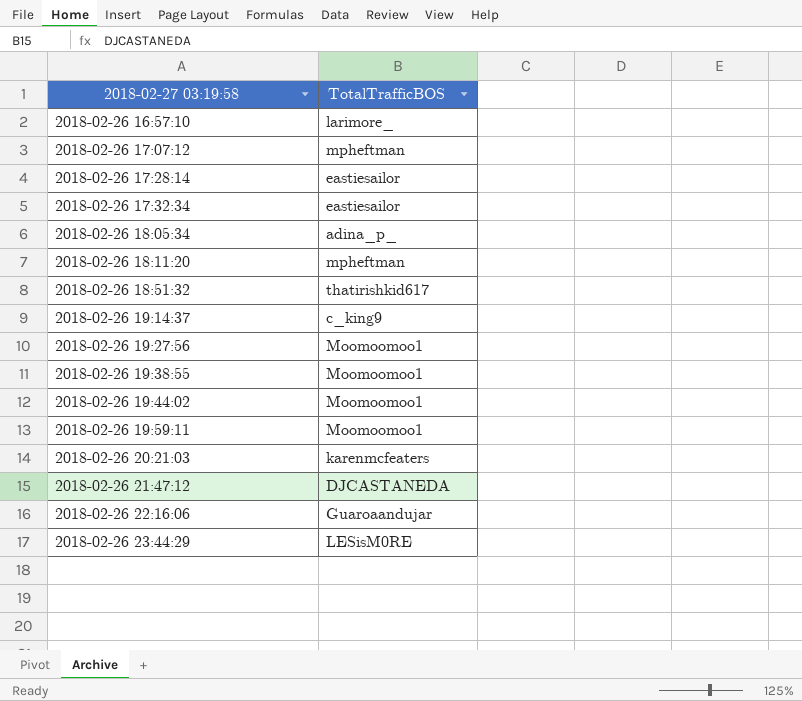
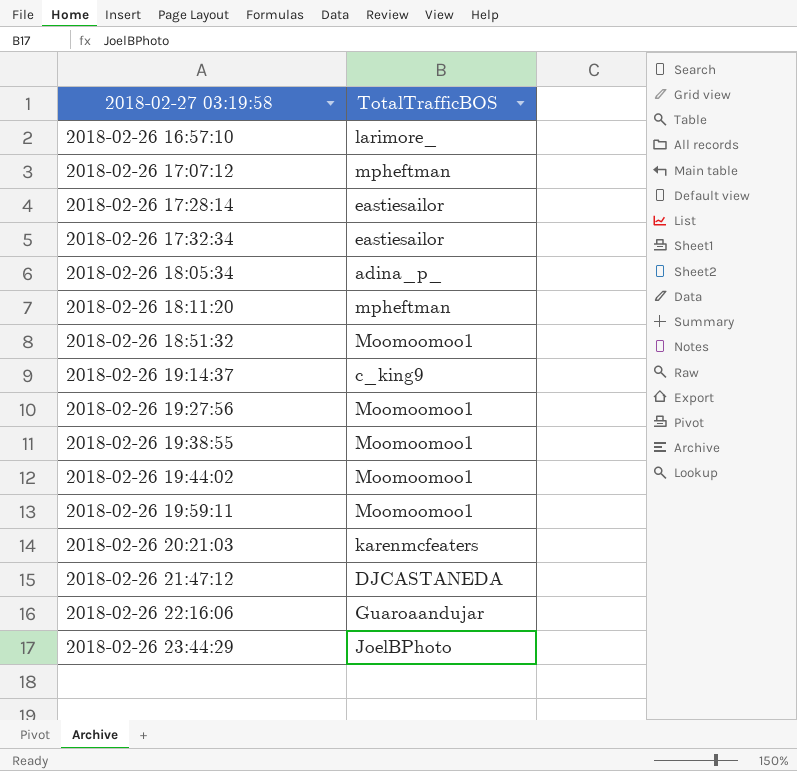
2018-02-26 18:51:32 | TotalTrafficBOS: thatirishkid617 -> Moomoomoo1
2018-02-26 23:44:29 | TotalTrafficBOS: LESisM0RE -> JoelBPhoto

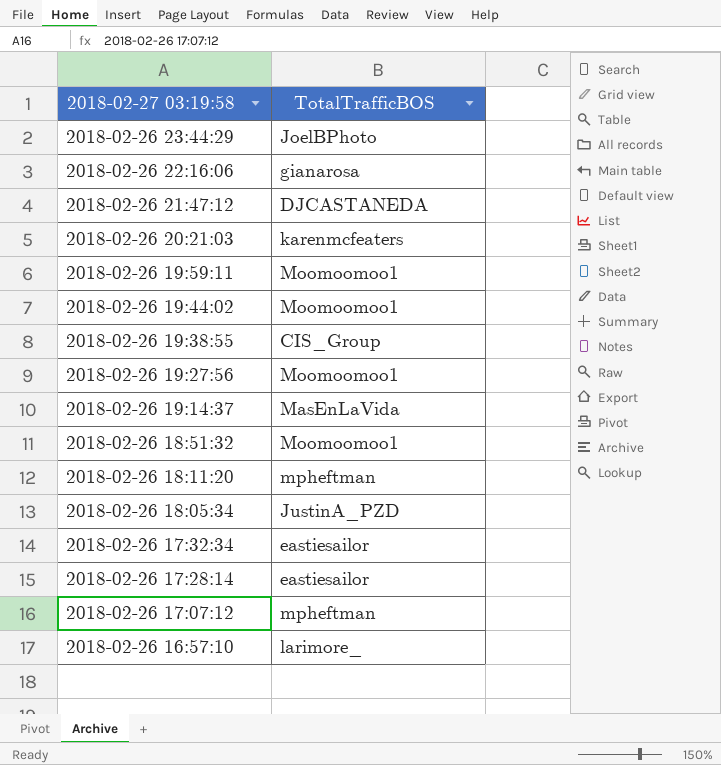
row order: 2018-02-27 03:19:58 ascending -> 2018-02-27 03:19:58 descending
2018-02-26 22:16:06 | TotalTrafficBOS: Guaroaandujar -> gianarosa
2018-02-26 19:38:55 | TotalTrafficBOS: Moomoomoo1 -> CIS_Group
2018-02-26 19:14:37 | TotalTrafficBOS: c_king9 -> MasEnLaVida
2018-02-26 18:05:34 | TotalTrafficBOS: adina_p_ -> JustinA_PZD

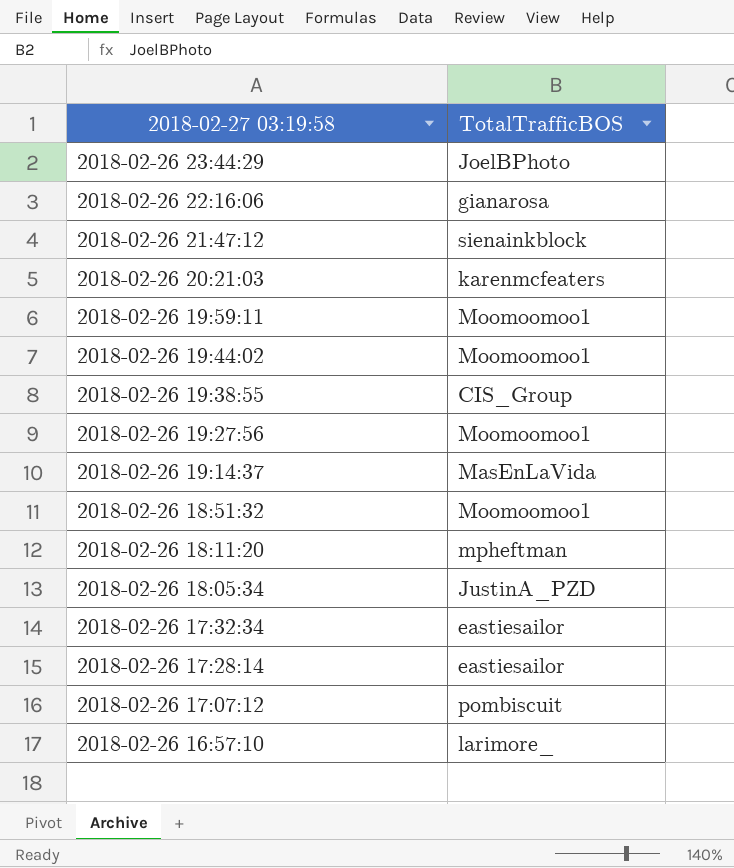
2018-02-26 21:47:12 | TotalTrafficBOS: DJCASTANEDA -> sienainkblock
2018-02-26 17:07:12 | TotalTrafficBOS: mpheftman -> pombiscuit

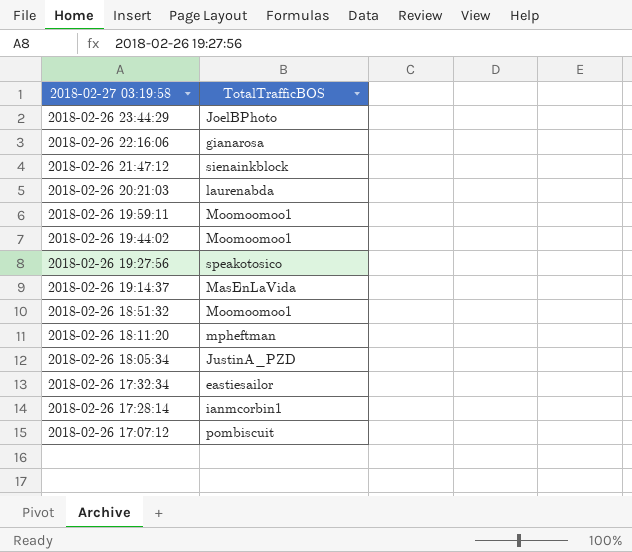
row 2018-02-26 19:38:55: CIS_Group -> none
row 2018-02-26 16:57:10: larimore_ -> none
2018-02-26 20:21:03 | TotalTrafficBOS: karenmcfeaters -> laurenabda
2018-02-26 19:27:56 | TotalTrafficBOS: Moomoomoo1 -> speakotosico
2018-02-26 17:28:14 | TotalTrafficBOS: eastiesailor -> ianmcorbin1

